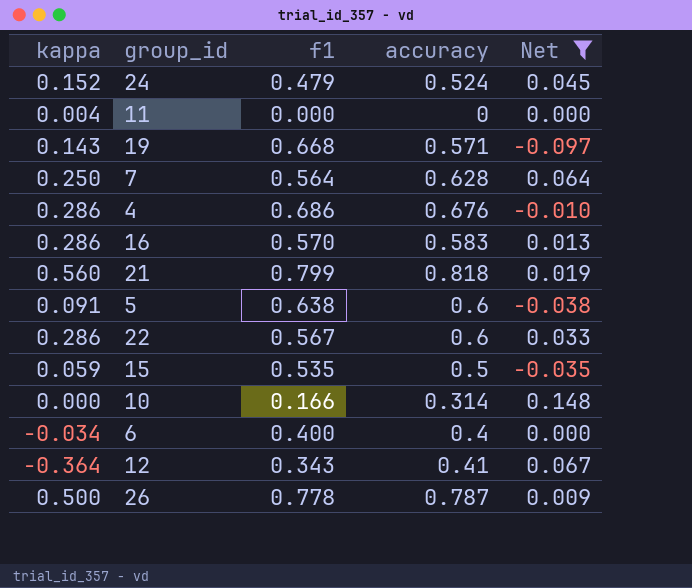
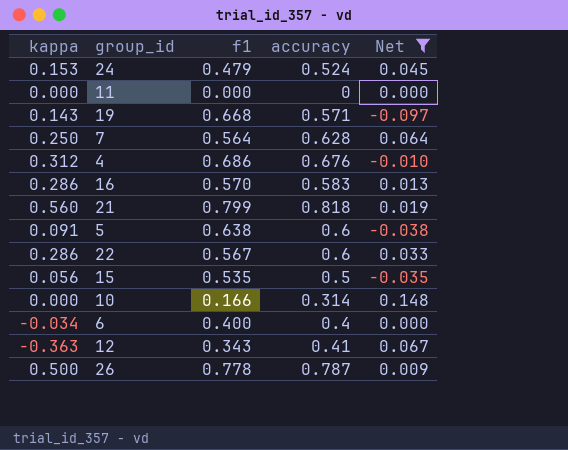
24 | kappa: 0.152 -> 0.153
11 | kappa: 0.004 -> 0.000
4 | kappa: 0.286 -> 0.312
15 | kappa: 0.059 -> 0.056
12 | kappa: -0.364 -> -0.363

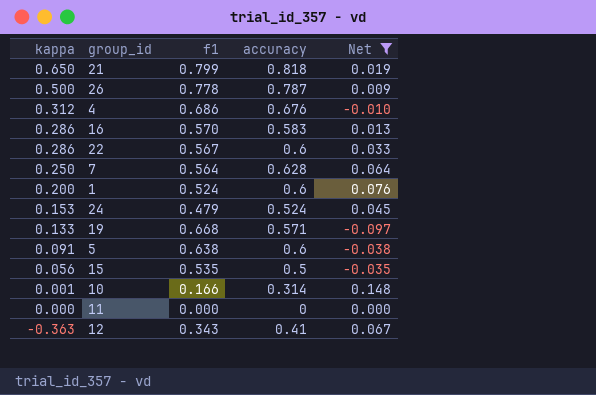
row order: none -> kappa descending
row 6: -0.034 | 0.400 | 0.4 | 0.000 -> none
21 | kappa: 0.560 -> 0.650
row 1: none -> 0.200 | 0.524 | 0.6 | 0.076
19 | kappa: 0.143 -> 0.133
10 | kappa: 0.000 -> 0.001

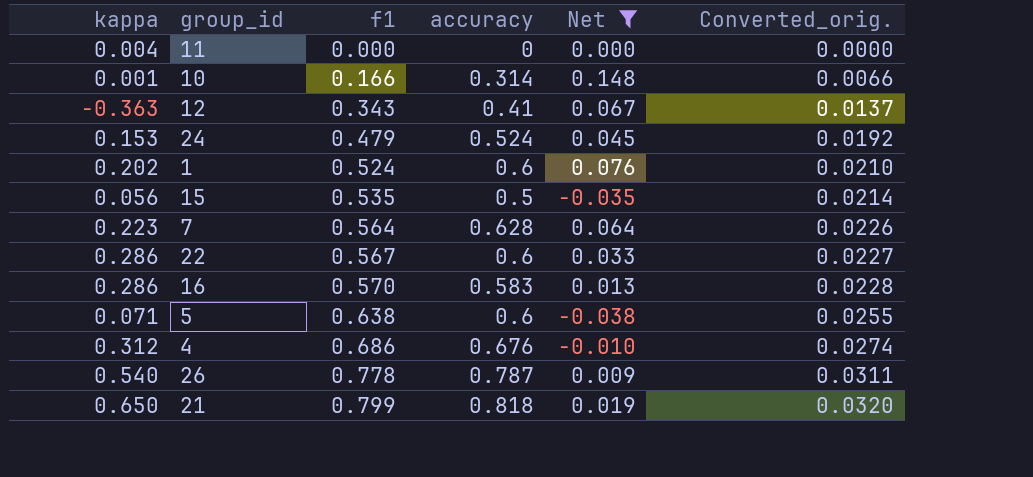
row order: kappa descending -> f1 ascending
column Converted_orig. | formula: none -> [f1] * 0.04
row 19: 0.133 | 0.668 | 0.571 | -0.097 -> none
11 | kappa: 0.000 -> 0.004
1 | kappa: 0.200 -> 0.202
7 | kappa: 0.250 -> 0.223
5 | kappa: 0.091 -> 0.071
26 | kappa: 0.500 -> 0.540

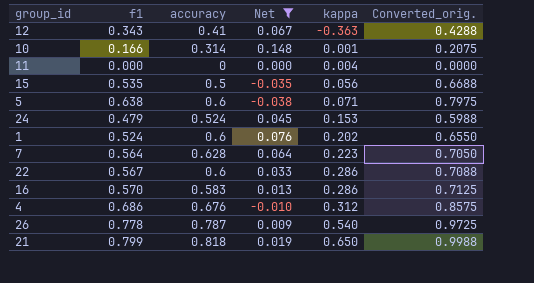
row order: f1 ascending -> kappa ascending
column kappa | position: 1 -> 5
column Converted_orig. | formula: [f1] * 0.04 -> [f1] * 1.25

